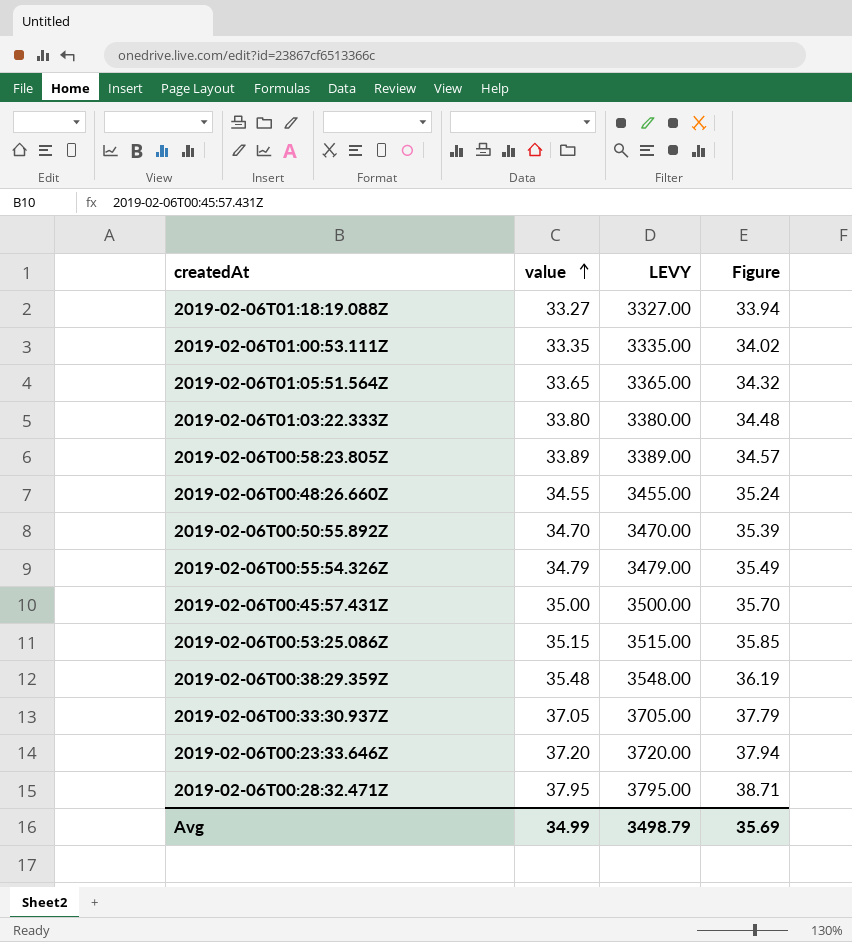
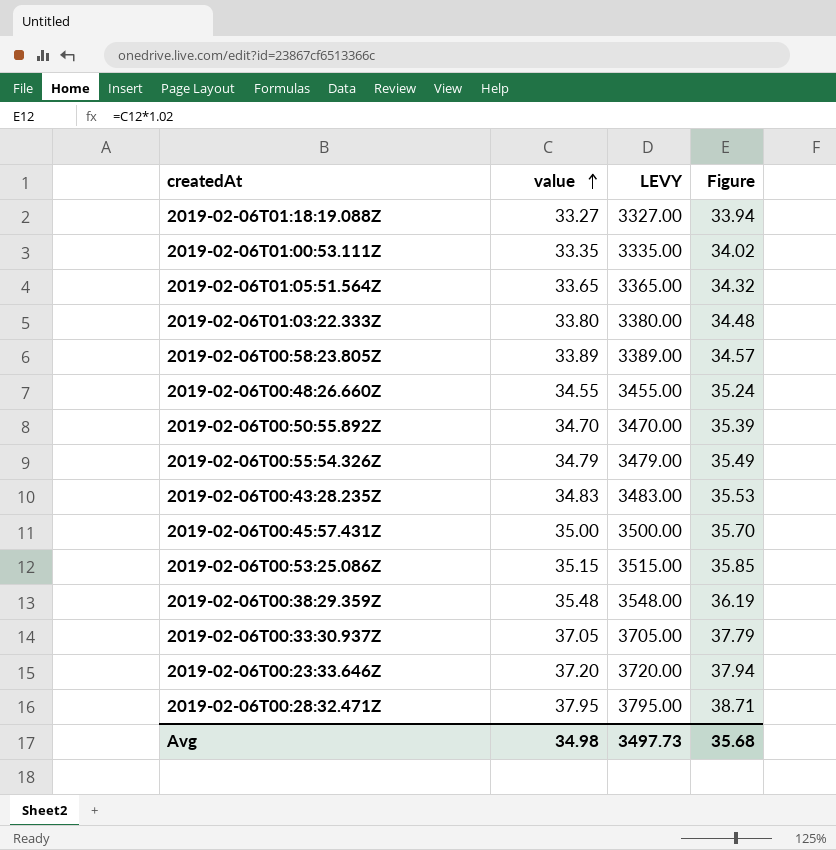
row 2019-02-06T00:43:28.235Z: none -> 34.83 | 3483.00 | 35.53
Avg | value: 34.99 -> 34.98
Avg | LEVY: 3498.79 -> 3497.73
Avg | Figure: 35.69 -> 35.68

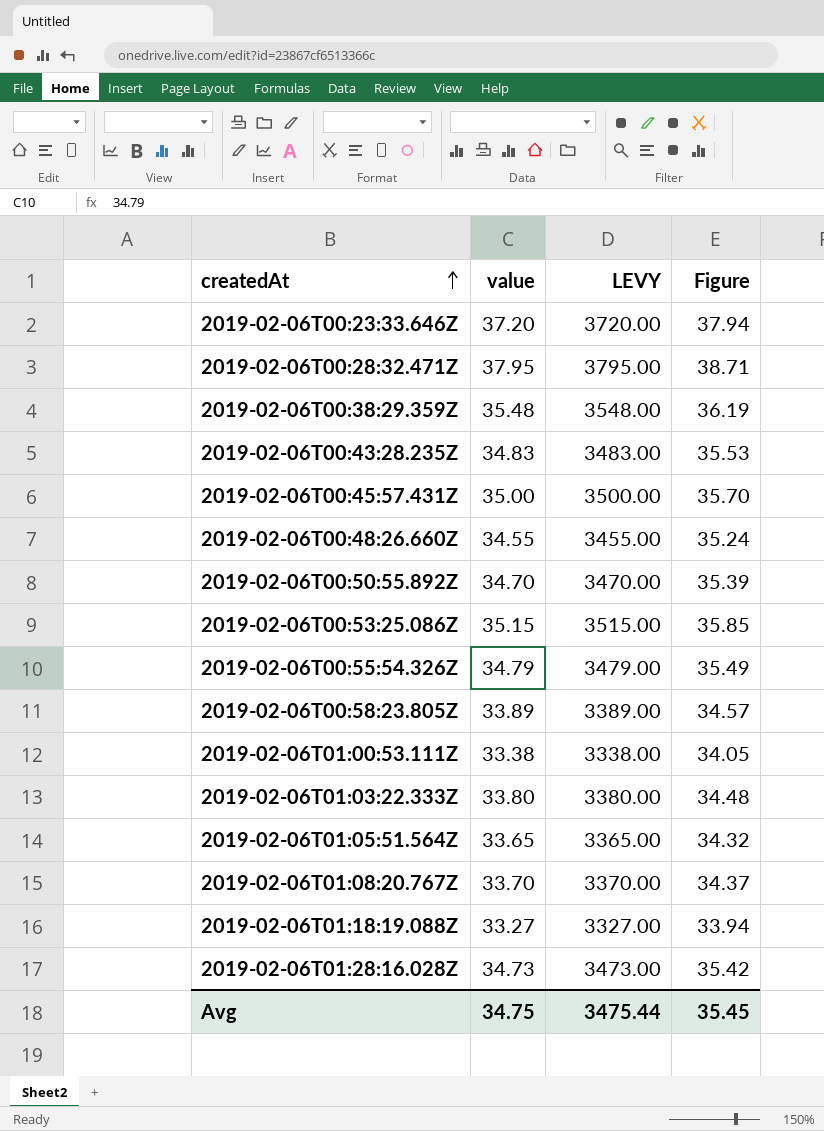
row order: value ascending -> createdAt ascending
row 2019-02-06T00:33:30.937Z: 37.05 | 3705.00 | 37.79 -> none
2019-02-06T01:00:53.111Z | value: 33.35 -> 33.38
2019-02-06T01:00:53.111Z | LEVY: 3335.00 -> 3338.00
2019-02-06T01:00:53.111Z | Figure: 34.02 -> 34.05
row 2019-02-06T01:08:20.767Z: none -> 33.70 | 3370.00 | 34.37
row 2019-02-06T01:28:16.028Z: none -> 34.73 | 3473.00 | 35.42
Avg | value: 34.98 -> 34.75
Avg | LEVY: 3497.73 -> 3475.44
Avg | Figure: 35.68 -> 35.45

